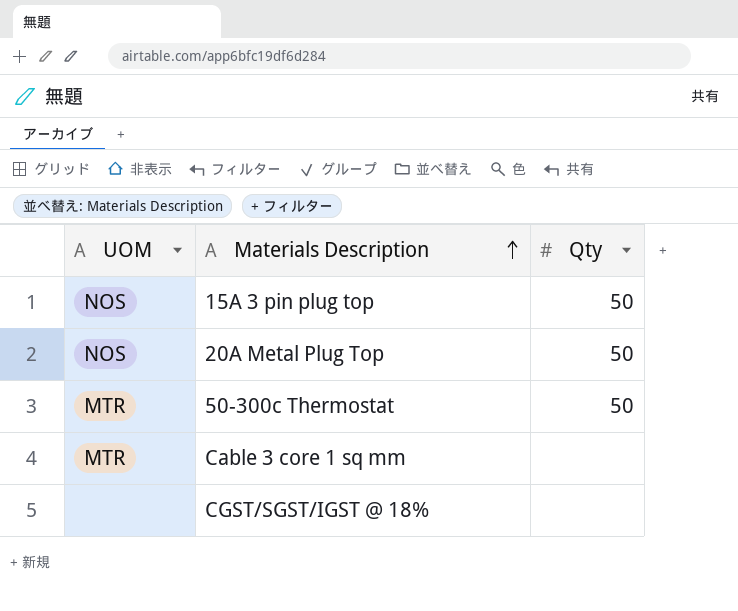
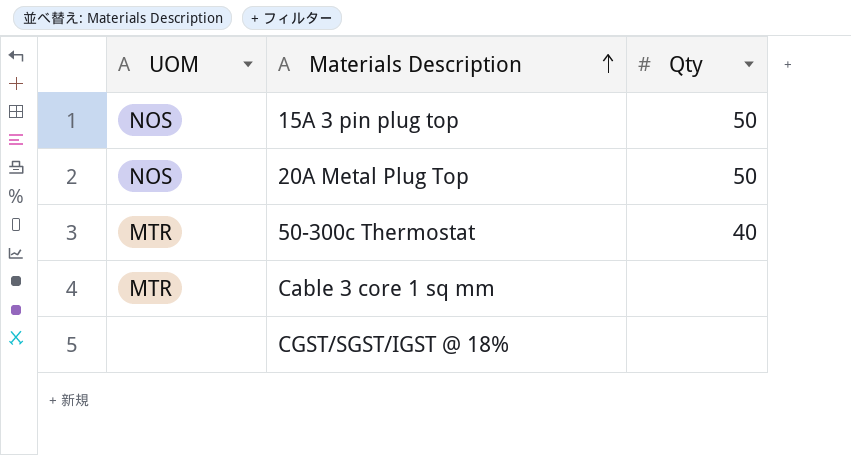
50-300c Thermostat | Qty: 50 -> 40

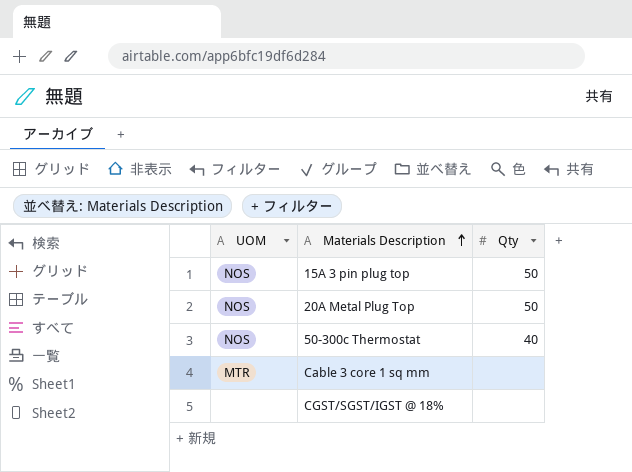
50-300c Thermostat | UOM: MTR -> NOS

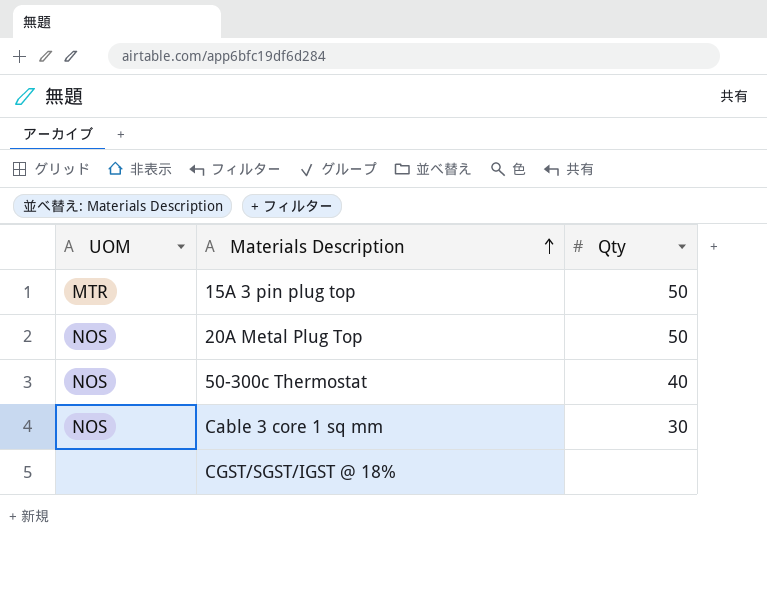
15A 3 pin plug top | UOM: NOS -> MTR
Cable 3 core 1 sq mm | UOM: MTR -> NOS
Cable 3 core 1 sq mm | Qty: none -> 30

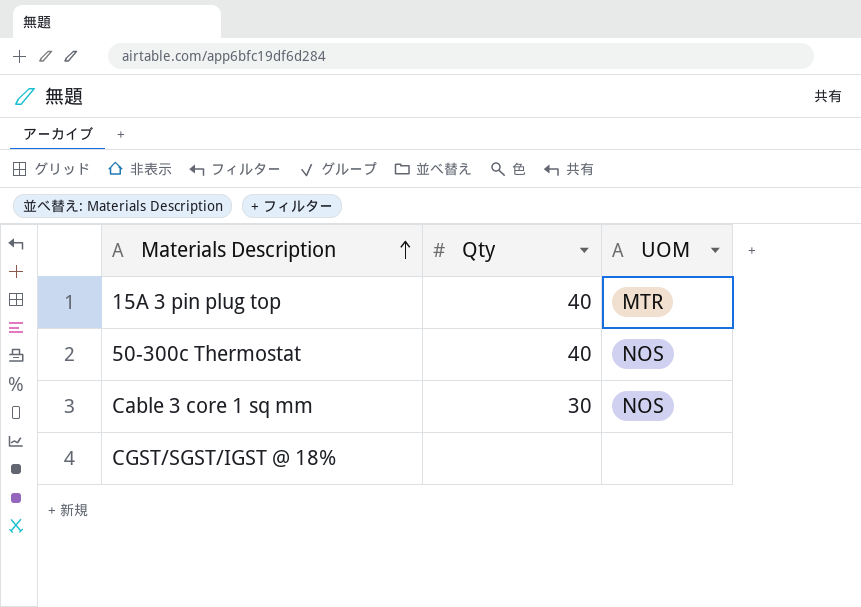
column UOM | position: 1 -> 3
row 20A Metal Plug Top: NOS | 50 -> none
15A 3 pin plug top | Qty: 50 -> 40

